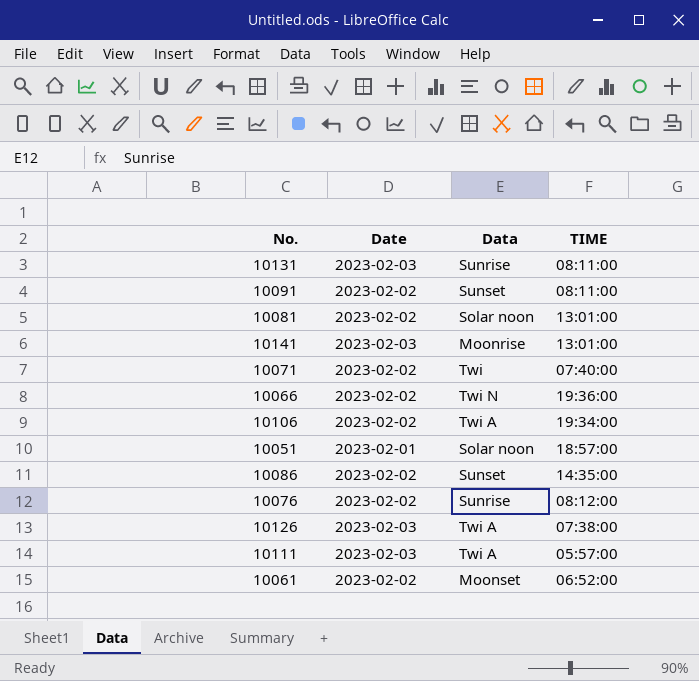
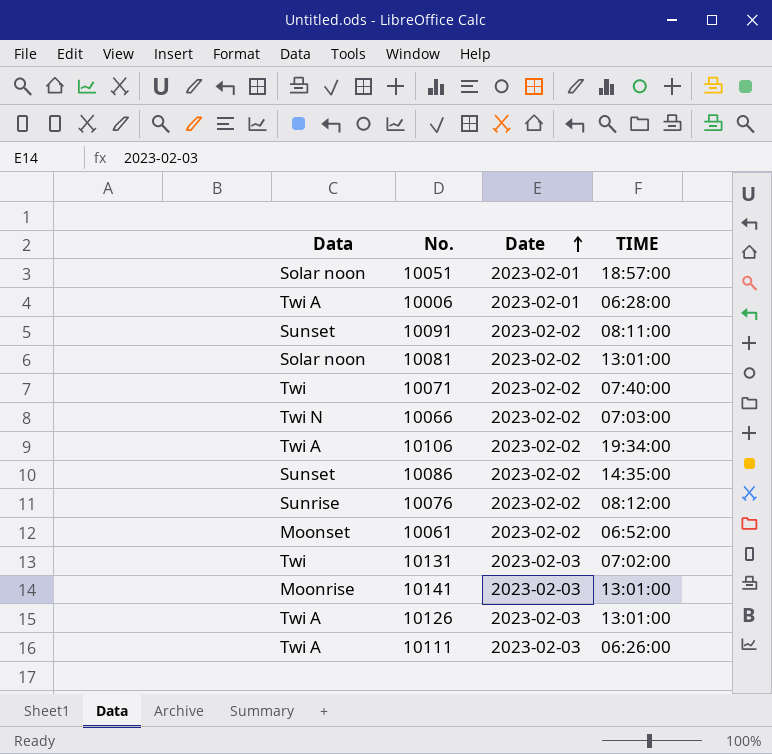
row order: none -> Date ascending
column Data | position: 3 -> 1
row 10006: none -> Twi A | 2023-02-01 | 06:28:00
10066 | TIME: 19:36:00 -> 07:03:00
10131 | Data: Sunrise -> Twi
10131 | TIME: 08:11:00 -> 07:02:00
10126 | TIME: 07:38:00 -> 13:01:00
10111 | TIME: 05:57:00 -> 06:26:00

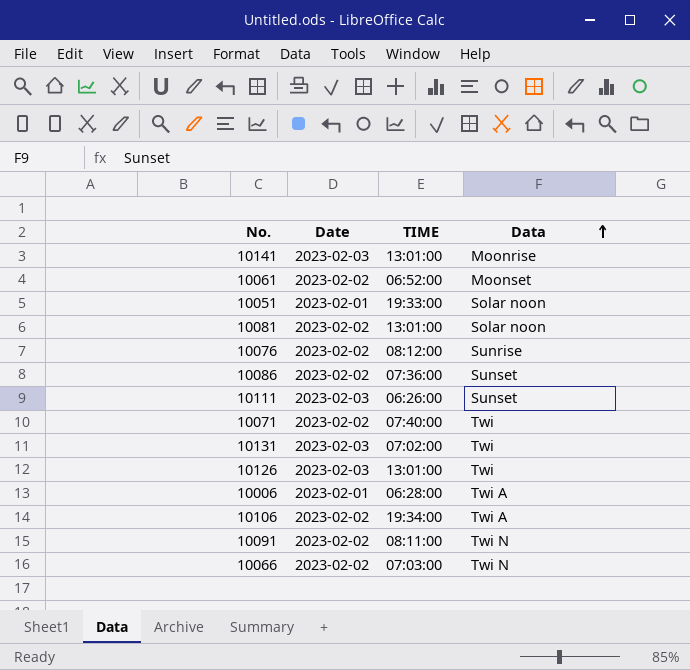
row order: Date ascending -> Data ascending
column Data | position: 1 -> 4
10051 | TIME: 18:57:00 -> 19:33:00
10086 | TIME: 14:35:00 -> 07:36:00
10111 | Data: Twi A -> Sunset
10126 | Data: Twi A -> Twi
10091 | Data: Sunset -> Twi N

